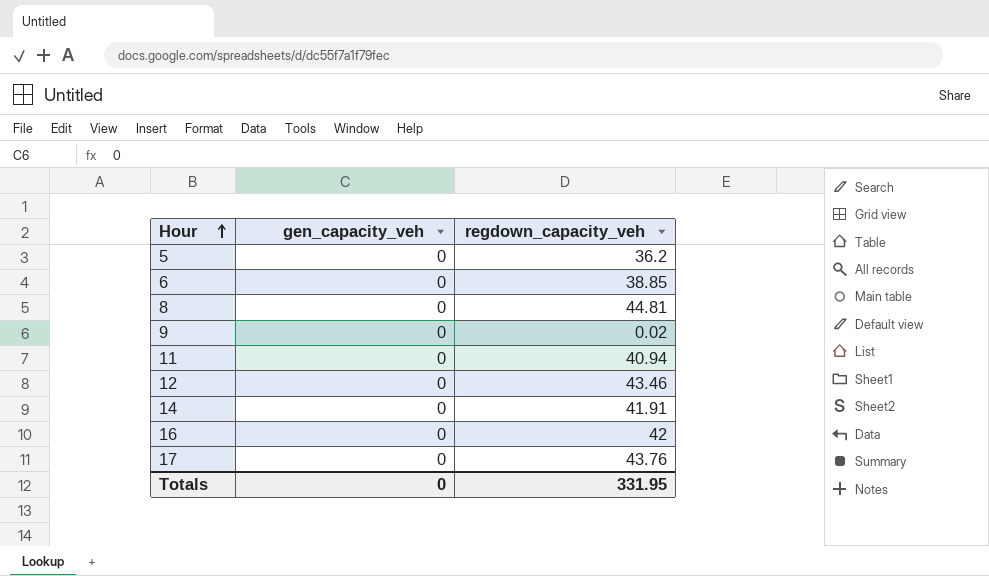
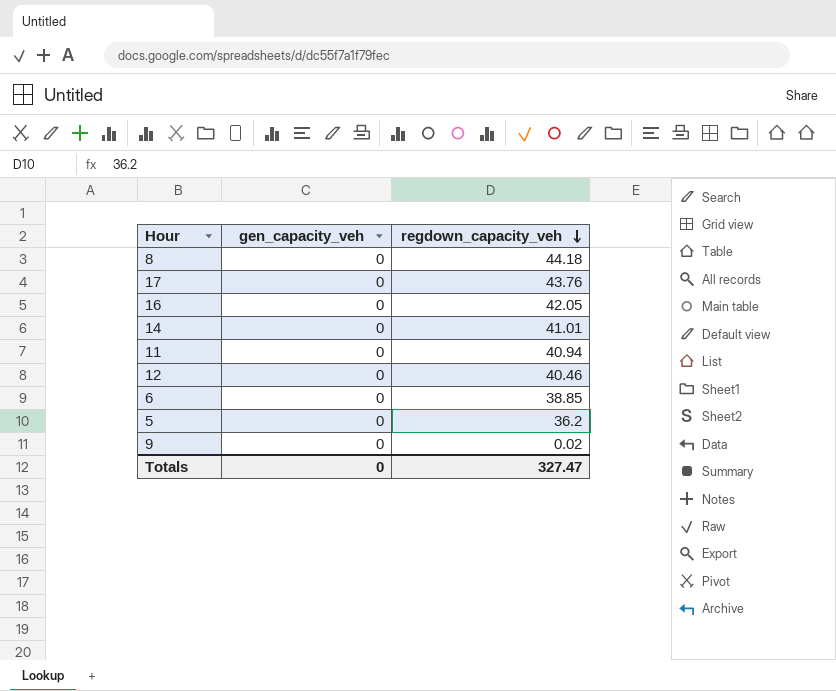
row order: Hour ascending -> regdown_capacity_veh descending
8 | regdown_capacity_veh: 44.81 -> 44.18
16 | regdown_capacity_veh: 42 -> 42.05
14 | regdown_capacity_veh: 41.91 -> 41.01
12 | regdown_capacity_veh: 43.46 -> 40.46
Totals | regdown_capacity_veh: 331.95 -> 327.47

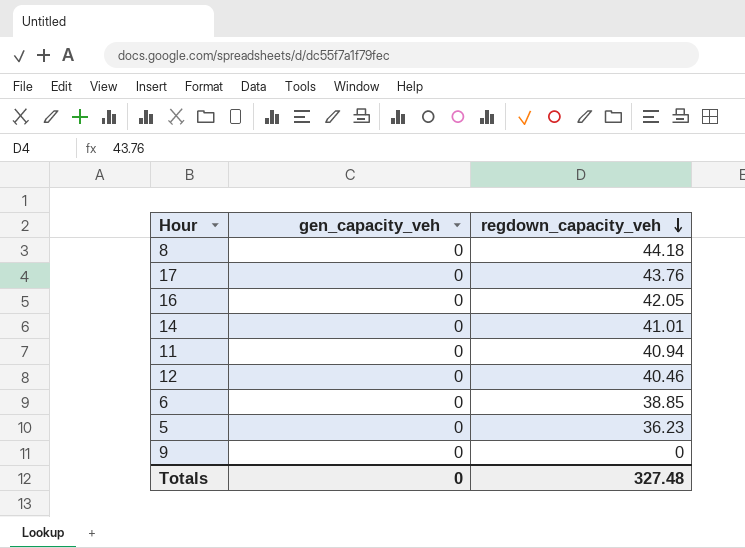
5 | regdown_capacity_veh: 36.2 -> 36.23
9 | regdown_capacity_veh: 0.02 -> 0
Totals | regdown_capacity_veh: 327.47 -> 327.48

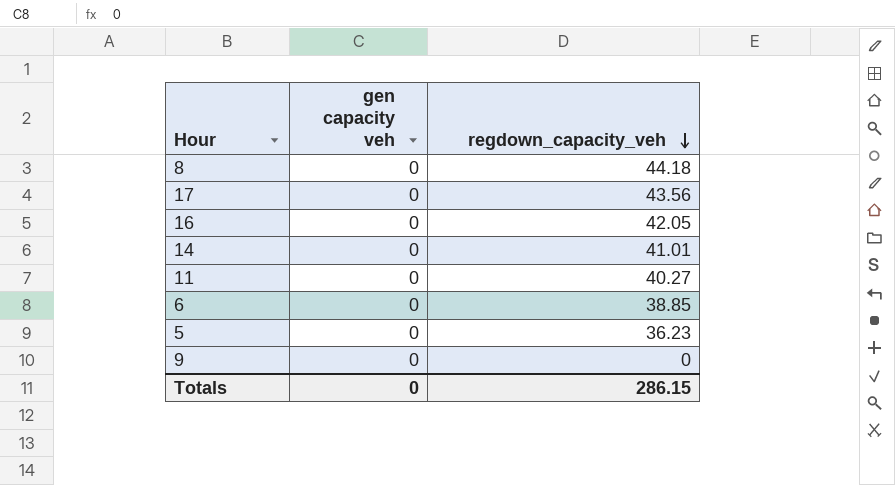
column name: gen_capacity_veh -> gen capacity veh
row 12: 0 | 40.46 -> none
17 | regdown_capacity_veh: 43.76 -> 43.56
11 | regdown_capacity_veh: 40.94 -> 40.27
Totals | regdown_capacity_veh: 327.48 -> 286.15

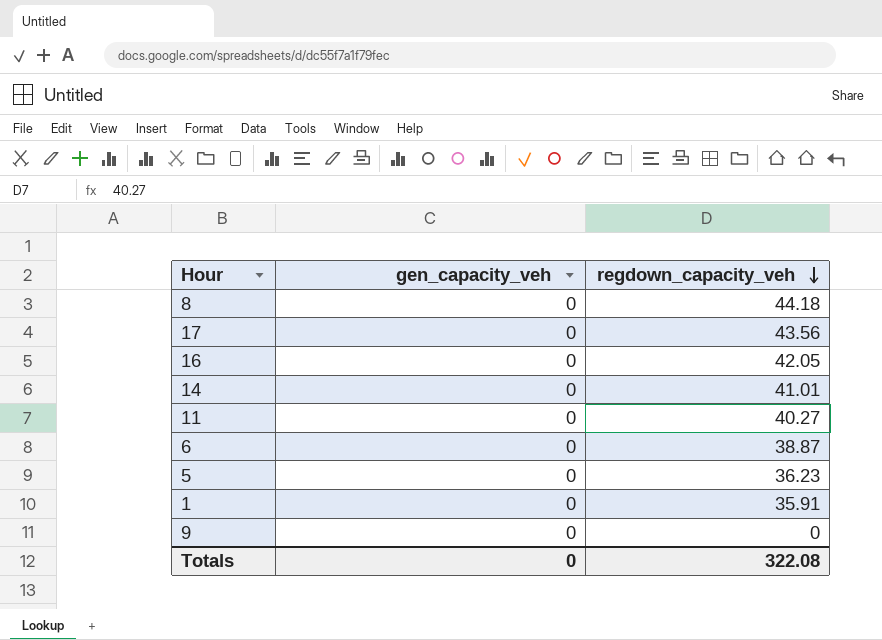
column name: gen capacity veh -> gen_capacity_veh
6 | regdown_capacity_veh: 38.85 -> 38.87
row 1: none -> 0 | 35.91
Totals | regdown_capacity_veh: 286.15 -> 322.08

